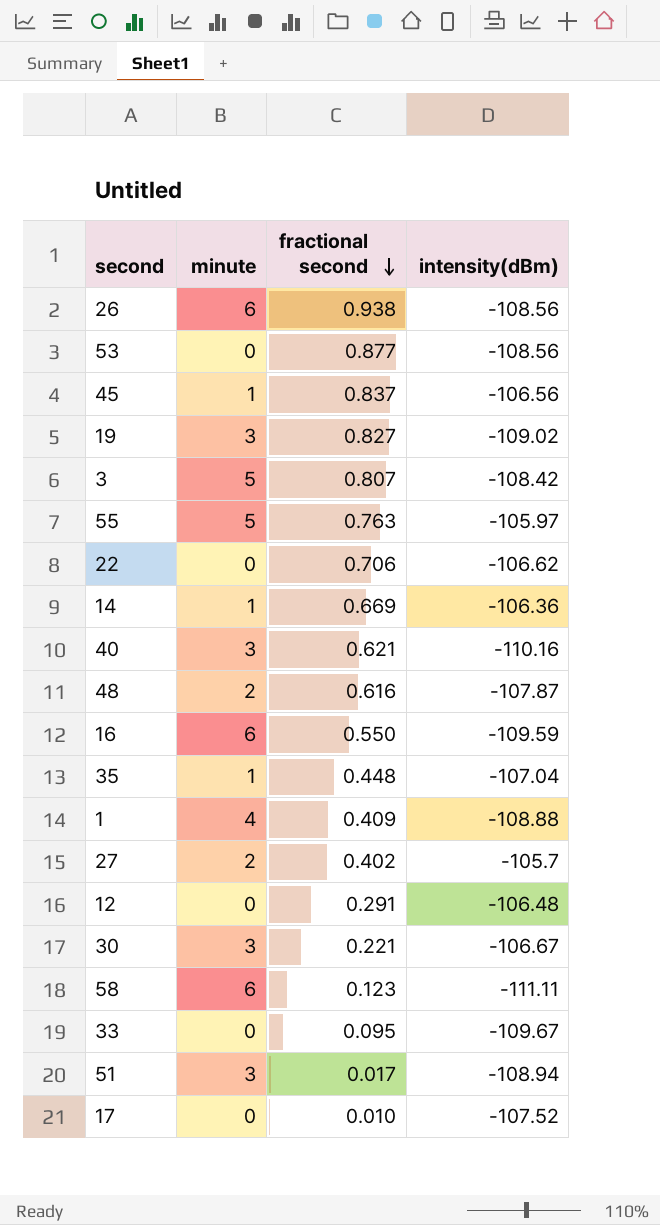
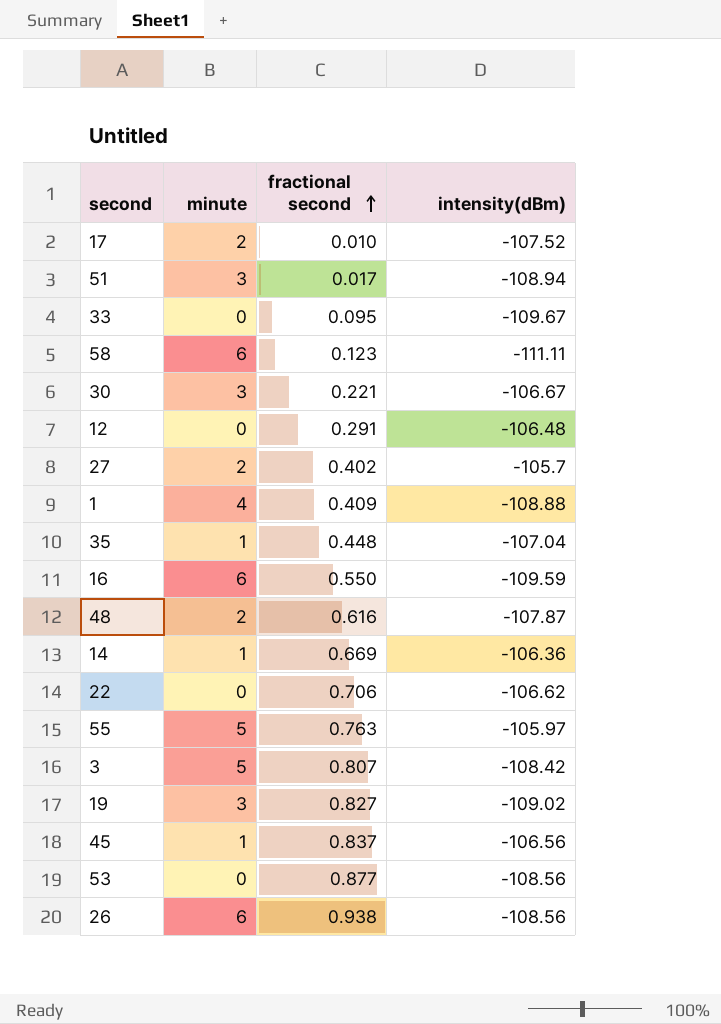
row order: fractional second descending -> fractional second ascending
row 40: 3 | 0.621 | -110.16 -> none
17 | minute: 0 -> 2

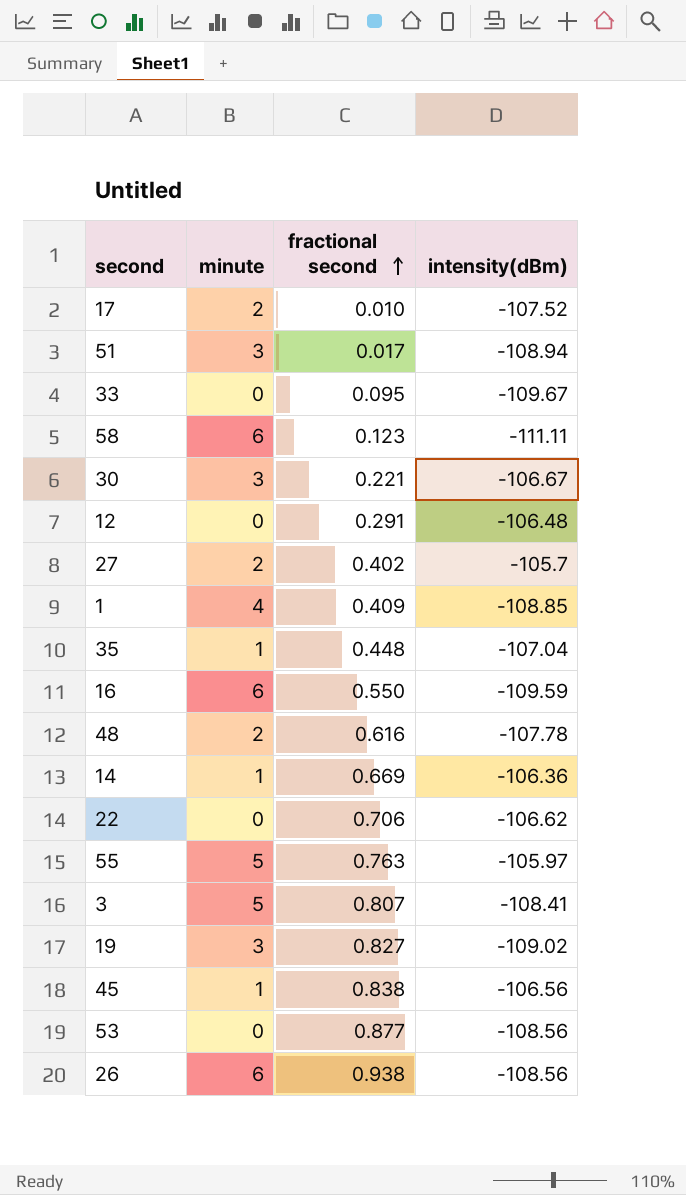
1 | intensity(dBm): -108.88 -> -108.85
48 | intensity(dBm): -107.87 -> -107.78
3 | intensity(dBm): -108.42 -> -108.41
45 | fractional second: 0.837 -> 0.838

